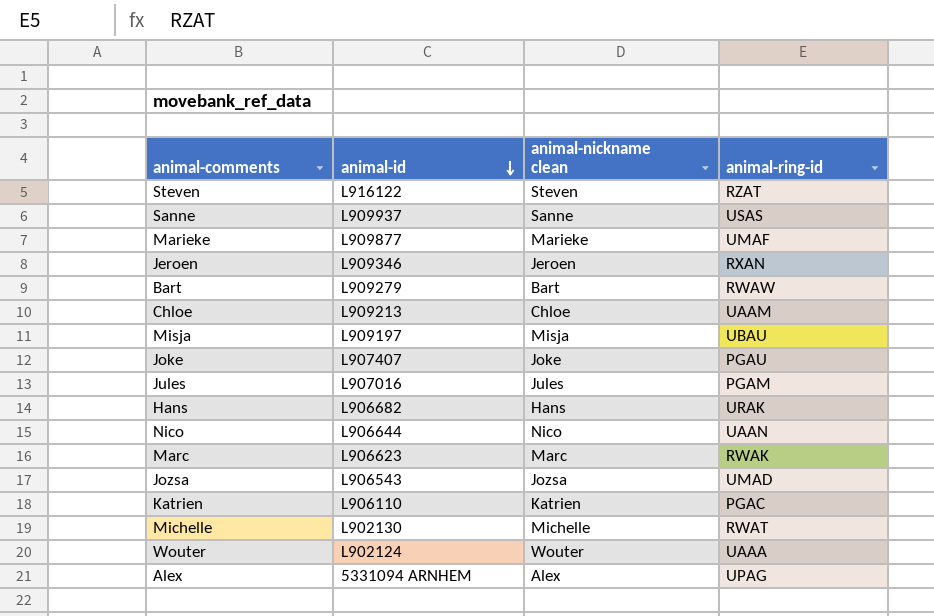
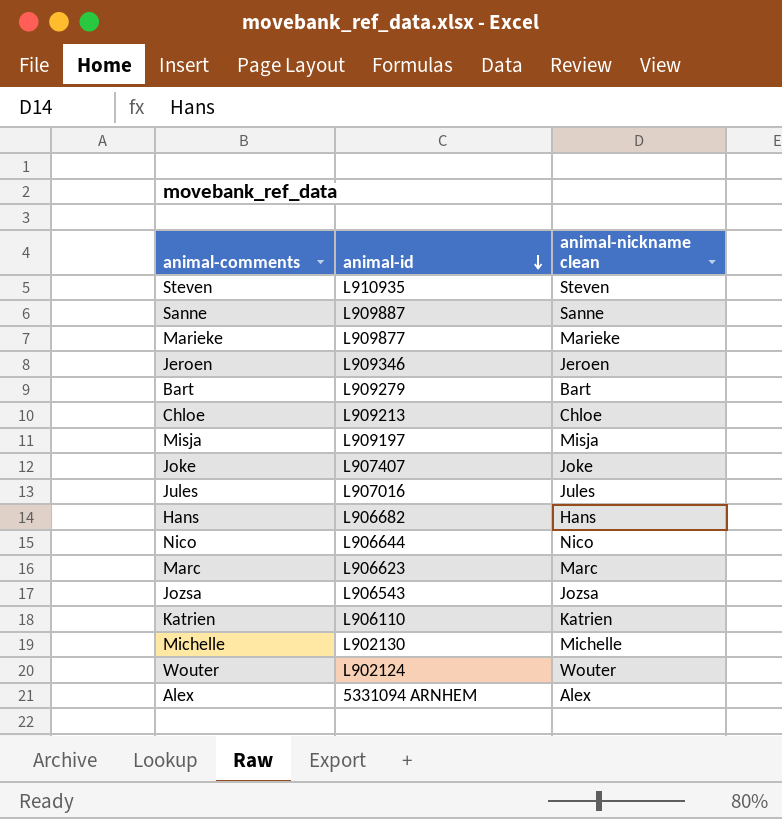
column animal-ring-id | position: 4 -> none
Steven | animal-id: L916122 -> L910935
Sanne | animal-id: L909937 -> L909887

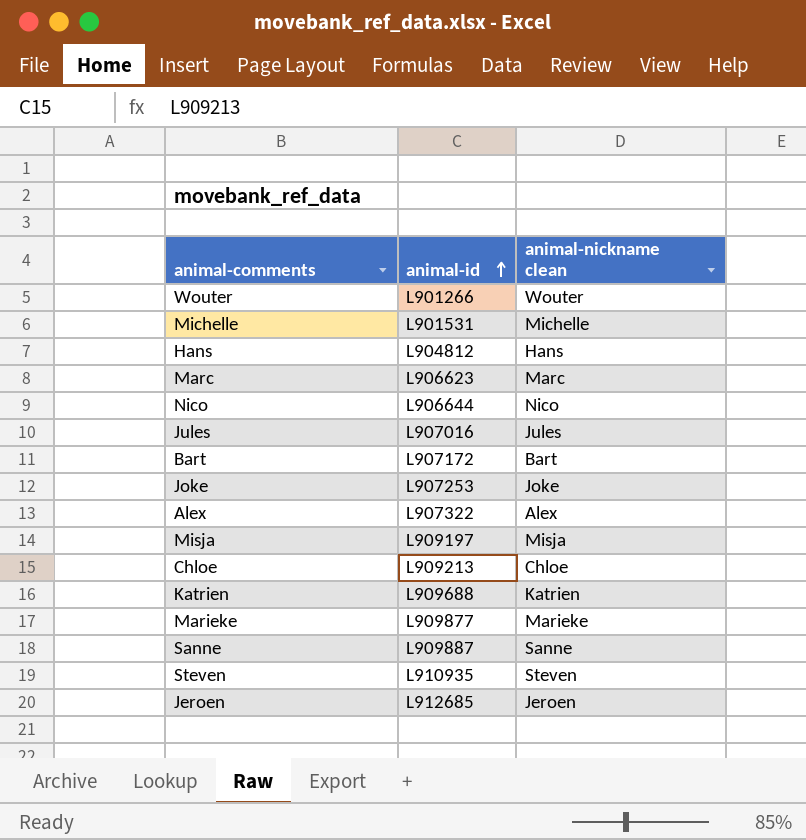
row order: animal-id descending -> animal-id ascending
row Jozsa: L906543 | Jozsa -> none
Wouter | animal-id: L902124 -> L901266
Michelle | animal-id: L902130 -> L901531
Hans | animal-id: L906682 -> L904812
Bart | animal-id: L909279 -> L907172
Joke | animal-id: L907407 -> L907253
Alex | animal-id: 5331094 ARNHEM -> L907322
Katrien | animal-id: L906110 -> L909688
Jeroen | animal-id: L909346 -> L912685

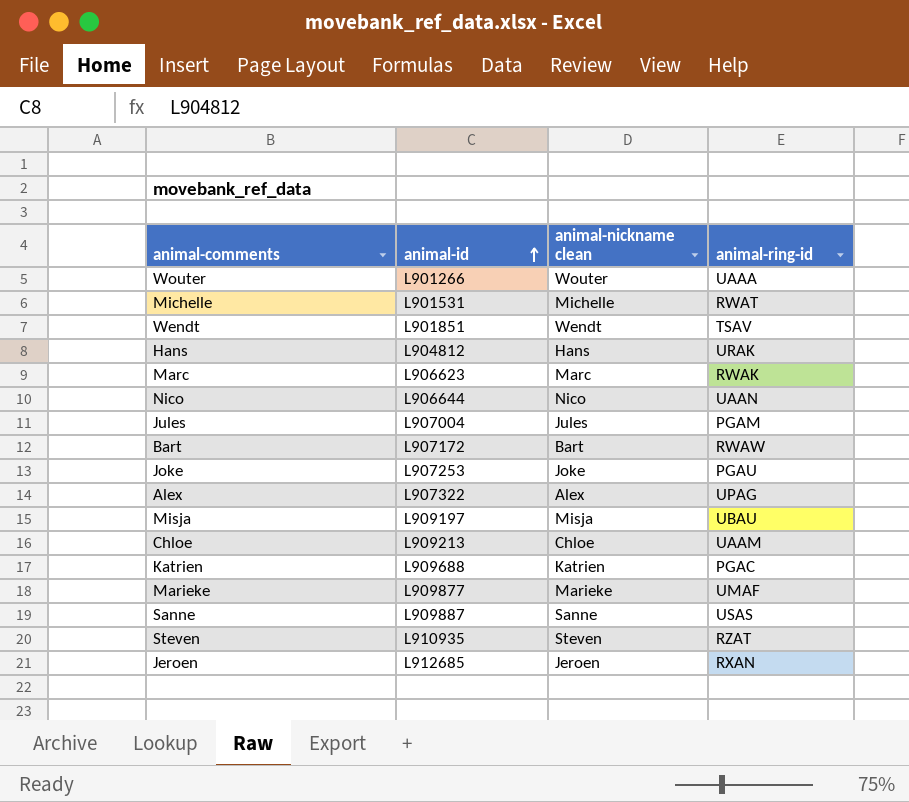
column animal-ring-id | position: none -> 4
row Wendt: none -> L901851 | Wendt | TSAV
Jules | animal-id: L907016 -> L907004

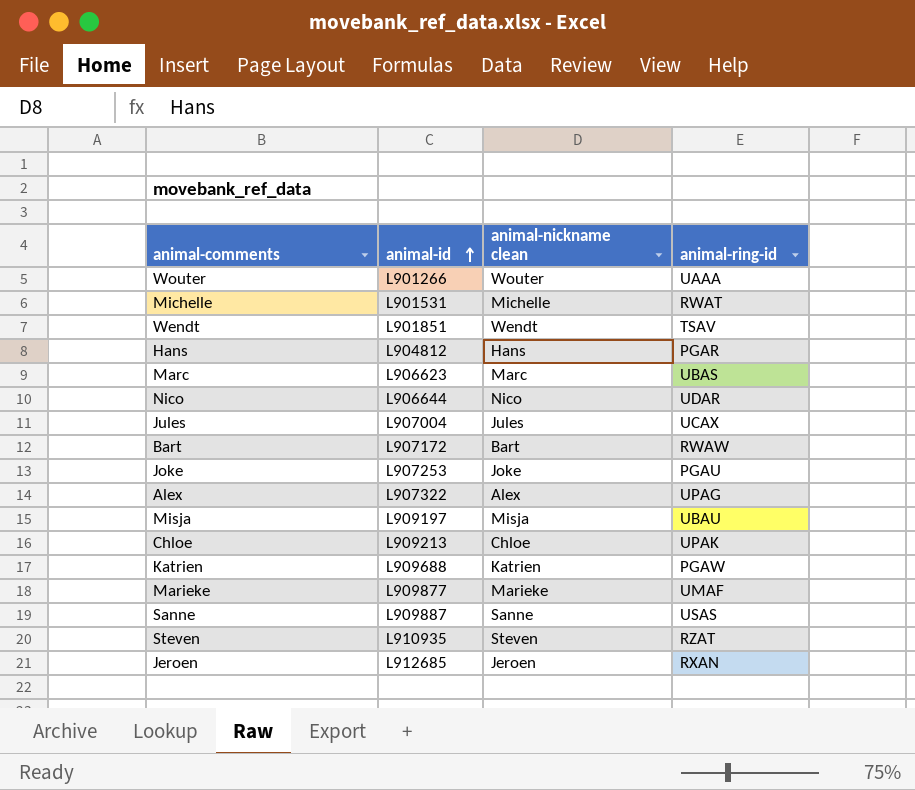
Hans | animal-ring-id: URAK -> PGAR
Marc | animal-ring-id: RWAK -> UBAS
Nico | animal-ring-id: UAAN -> UDAR
Jules | animal-ring-id: PGAM -> UCAX
Chloe | animal-ring-id: UAAM -> UPAK
Katrien | animal-ring-id: PGAC -> PGAW

